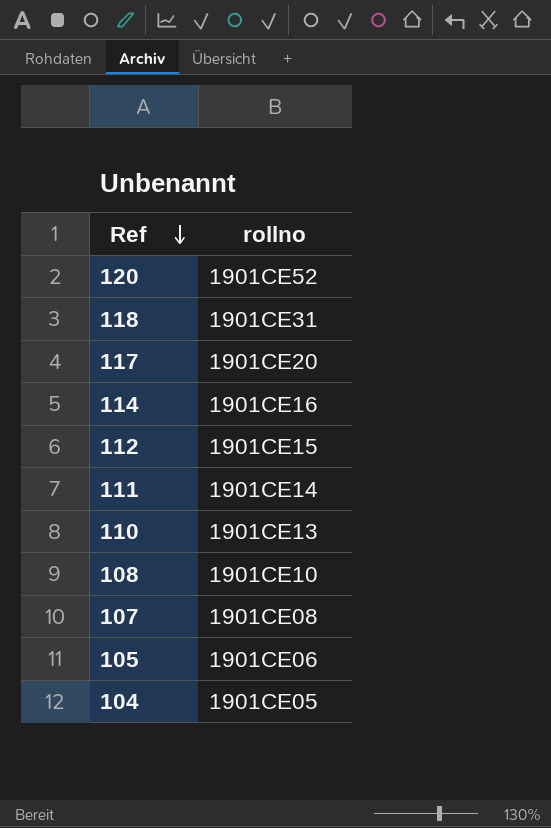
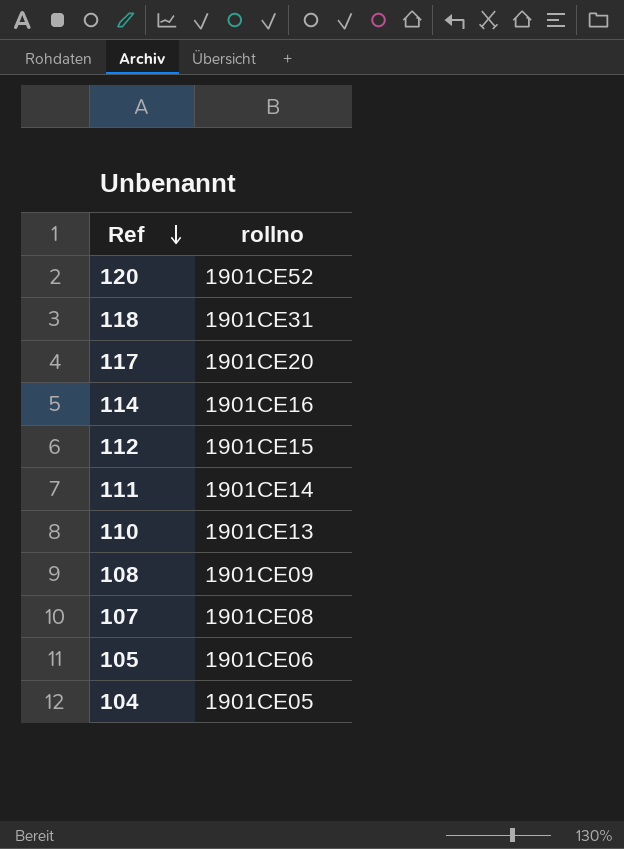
108 | rollno: 1901CE10 -> 1901CE09

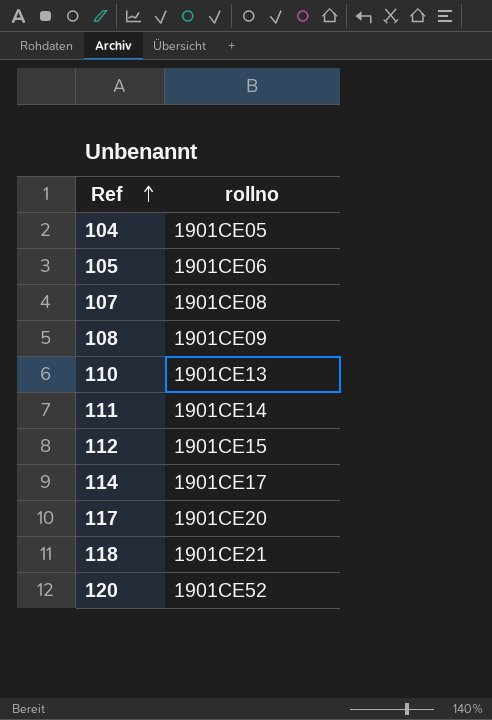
row order: Ref descending -> Ref ascending
114 | rollno: 1901CE16 -> 1901CE17
118 | rollno: 1901CE31 -> 1901CE21

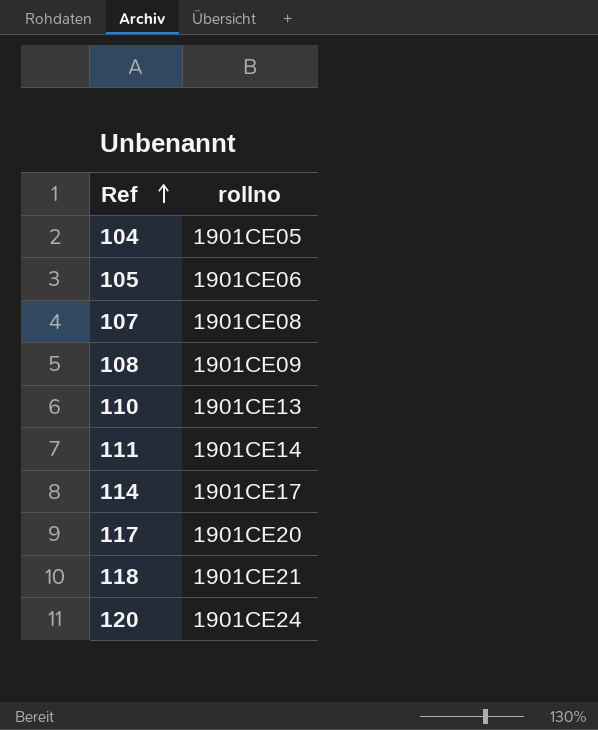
row 112: 1901CE15 -> none
120 | rollno: 1901CE52 -> 1901CE24

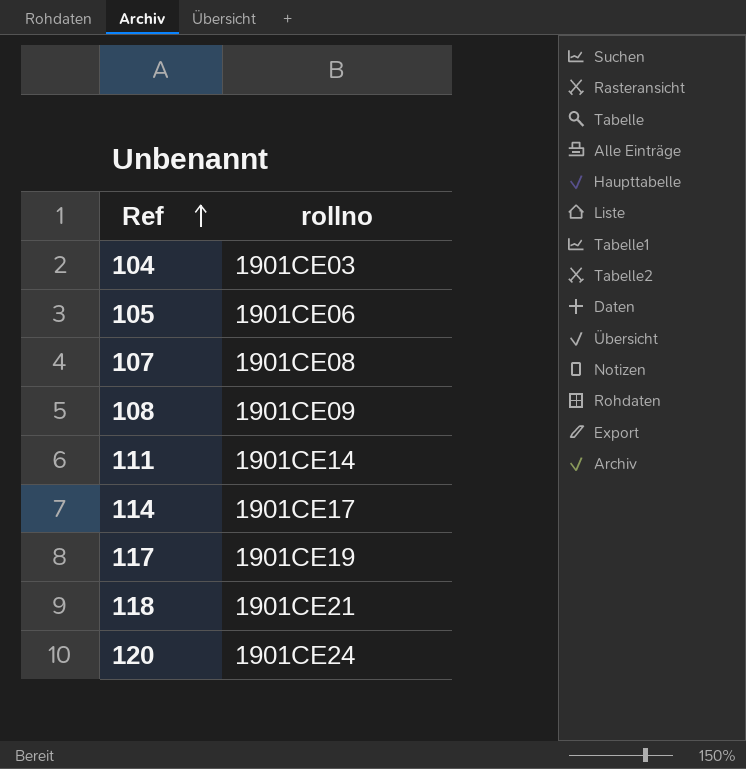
row 110: 1901CE13 -> none
104 | rollno: 1901CE05 -> 1901CE03
117 | rollno: 1901CE20 -> 1901CE19

